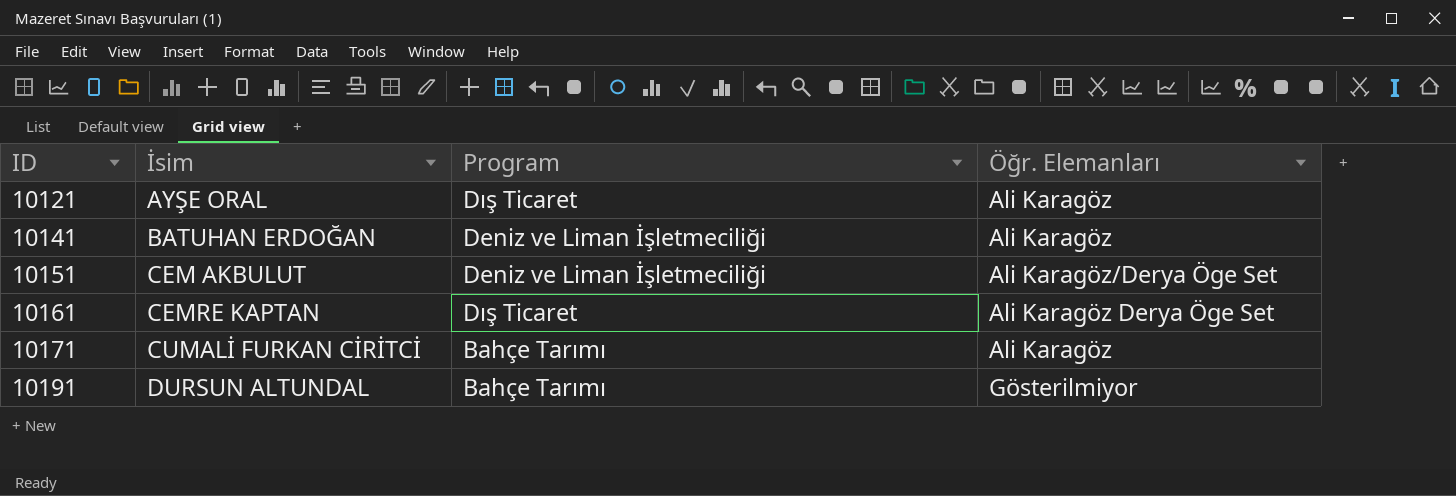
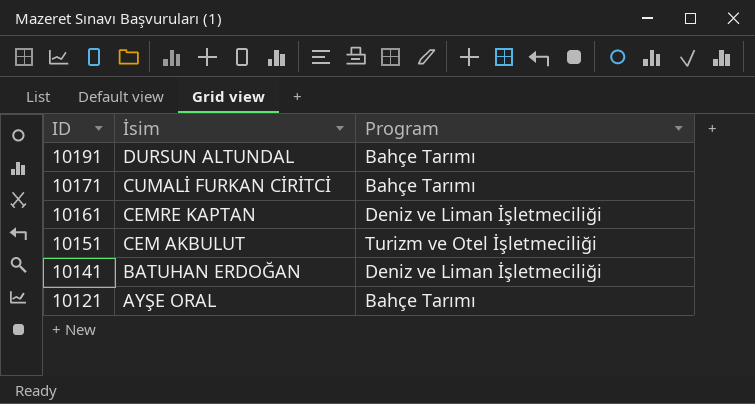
row order: ID ascending -> ID descending
column Öğr. Elemanları | position: 4 -> none
10161 | Program: Dış Ticaret -> Deniz ve Liman İşletmeciliği
10151 | Program: Deniz ve Liman İşletmeciliği -> Turizm ve Otel İşletmeciliği
10121 | Program: Dış Ticaret -> Bahçe Tarımı

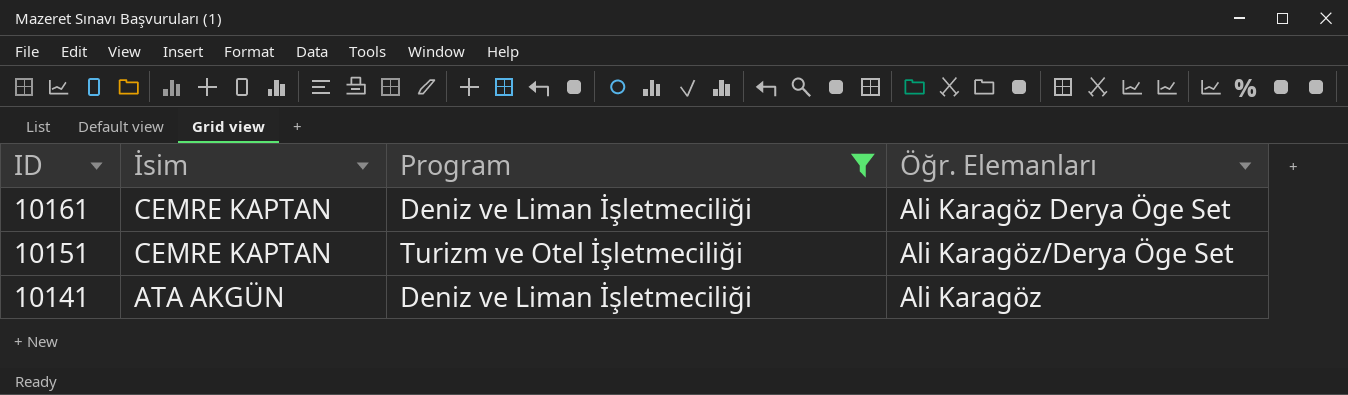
filter: none -> Program != Bahçe Tarımı
column Öğr. Elemanları | position: none -> 4
10151 | İsim: CEM AKBULUT -> CEMRE KAPTAN
10141 | İsim: BATUHAN ERDOĞAN -> ATA AKGÜN

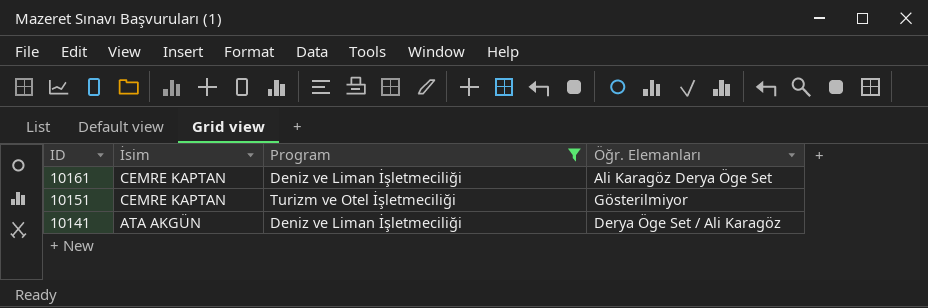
10151 | Öğr. Elemanları: Ali Karagöz/Derya Öge Set -> Gösterilmiyor
10141 | Öğr. Elemanları: Ali Karagöz -> Derya Öge Set / Ali Karagöz

